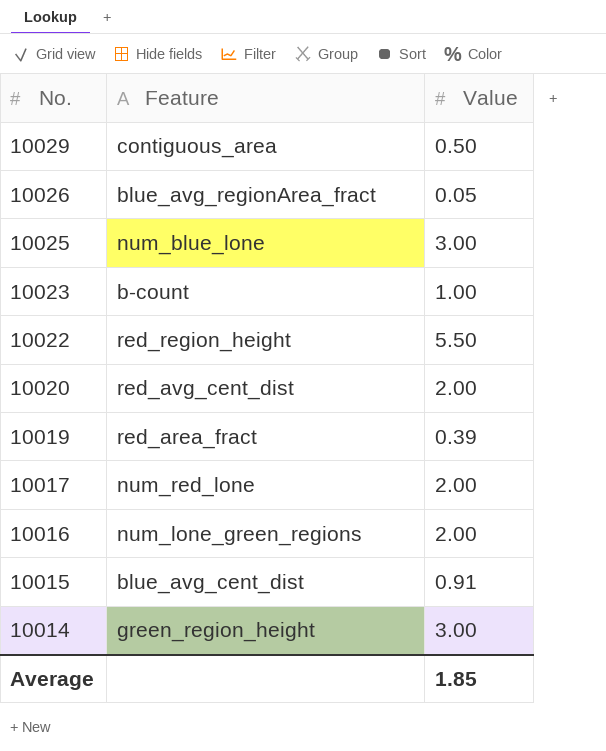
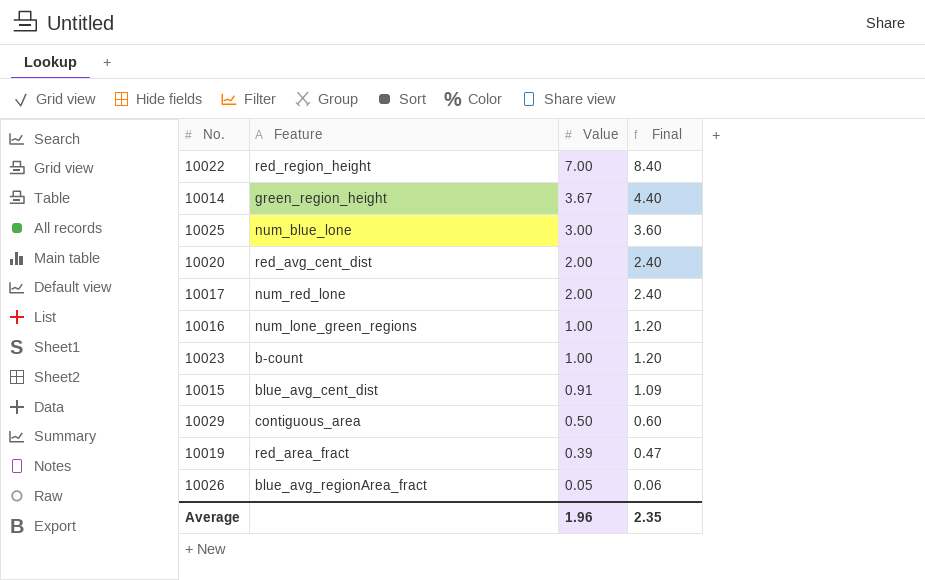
row order: No. descending -> Value descending
column Final | formula: none -> [Value] * 1.2
10022 | Value: 5.50 -> 7.00
10014 | Value: 3.00 -> 3.67
10016 | Value: 2.00 -> 1.00
Average | Value: 1.85 -> 1.96

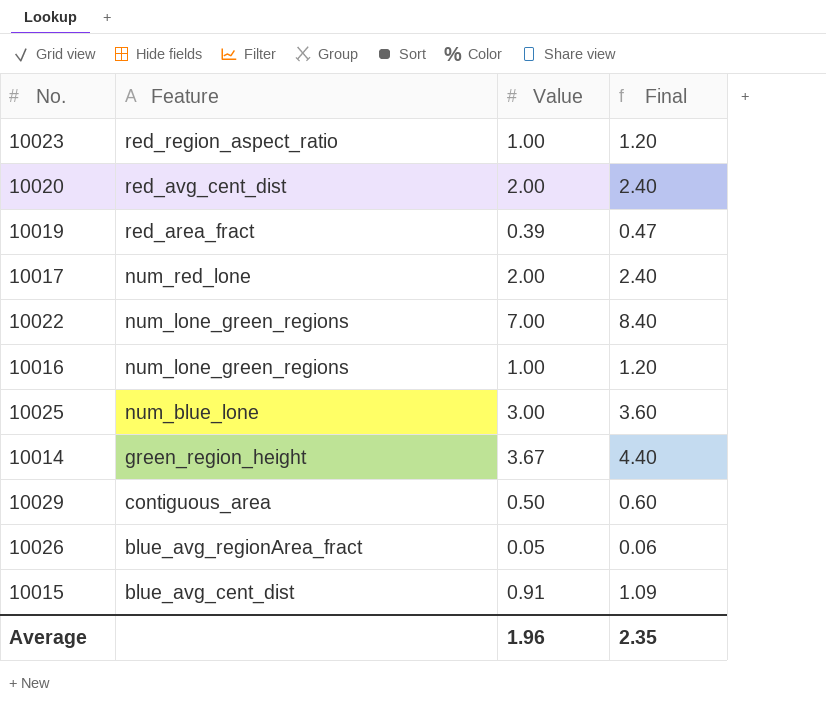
row order: Value descending -> Feature descending
10023 | Feature: b-count -> red_region_aspect_ratio
10022 | Feature: red_region_height -> num_lone_green_regions

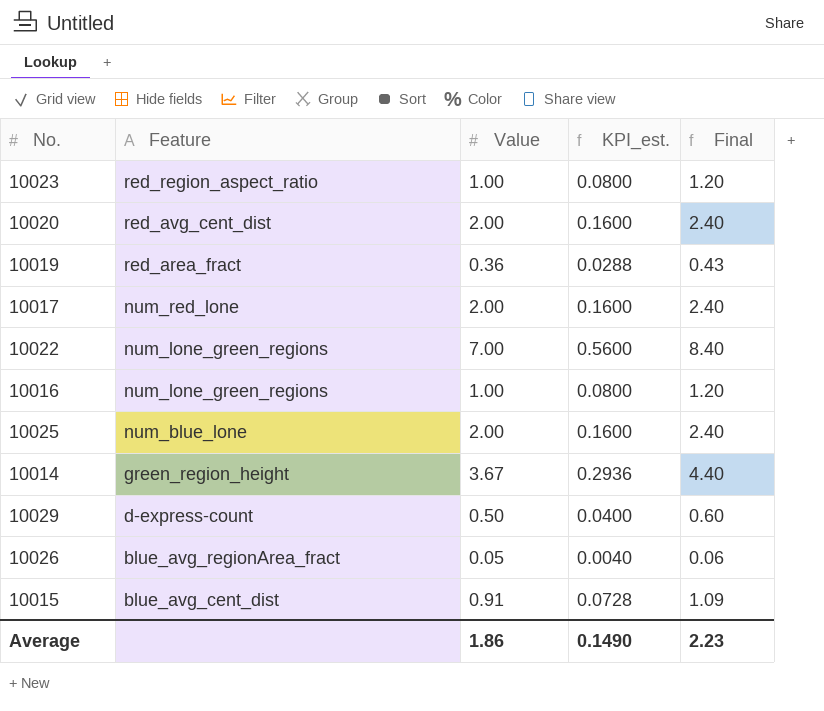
column KPI_est. | formula: none -> [Value] * 0.08
10019 | Value: 0.39 -> 0.36
10019 | Final: 0.47 -> 0.43
10025 | Value: 3.00 -> 2.00
10025 | Final: 3.60 -> 2.40
10029 | Feature: contiguous_area -> d-express-count
Average | Value: 1.96 -> 1.86
Average | Final: 2.35 -> 2.23

